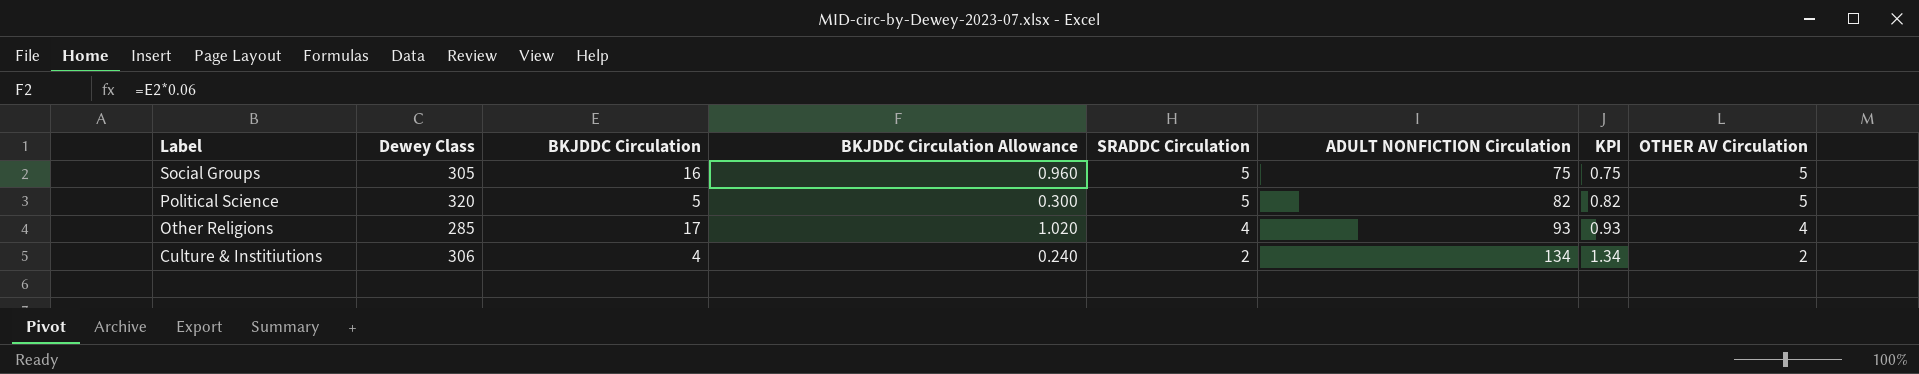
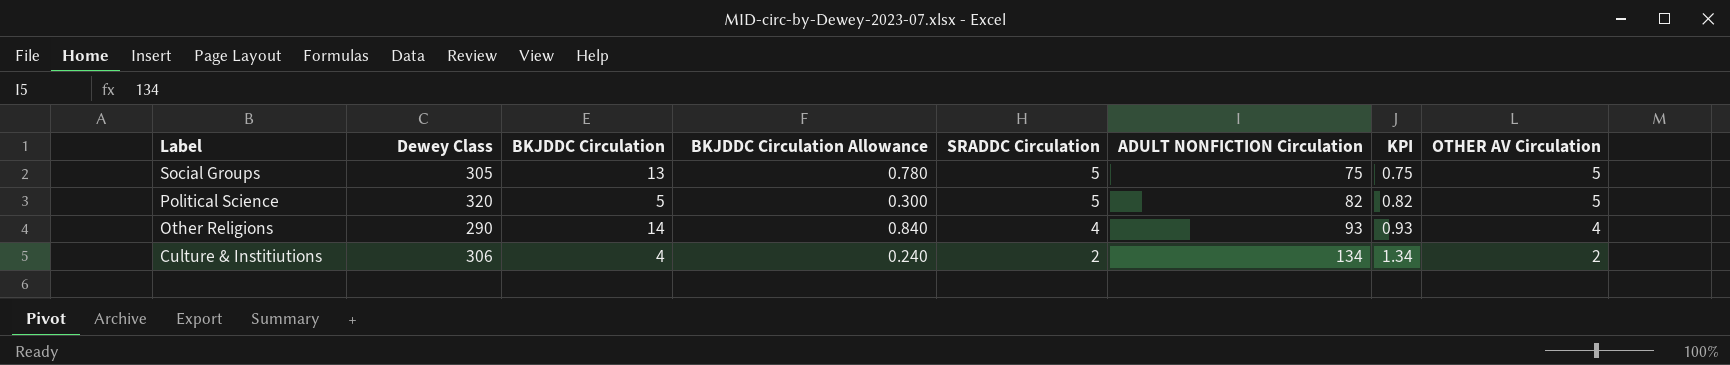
Social Groups | BKJDDC Circulation: 16 -> 13
Social Groups | BKJDDC Circulation Allowance: 0.960 -> 0.780
Other Religions | Dewey Class: 285 -> 290
Other Religions | BKJDDC Circulation: 17 -> 14
Other Religions | BKJDDC Circulation Allowance: 1.020 -> 0.840

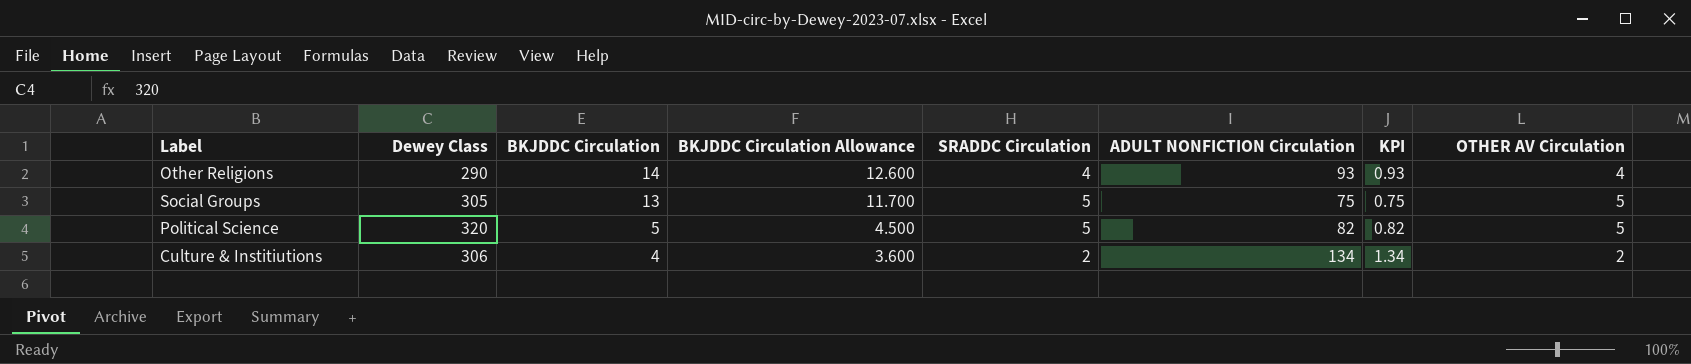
row order: Label descending -> BKJDDC Circulation descending
column BKJDDC Circulation Allowance | formula: [BKJDDC Circulation] * 0.06 -> [BKJDDC Circulation] * 0.9

